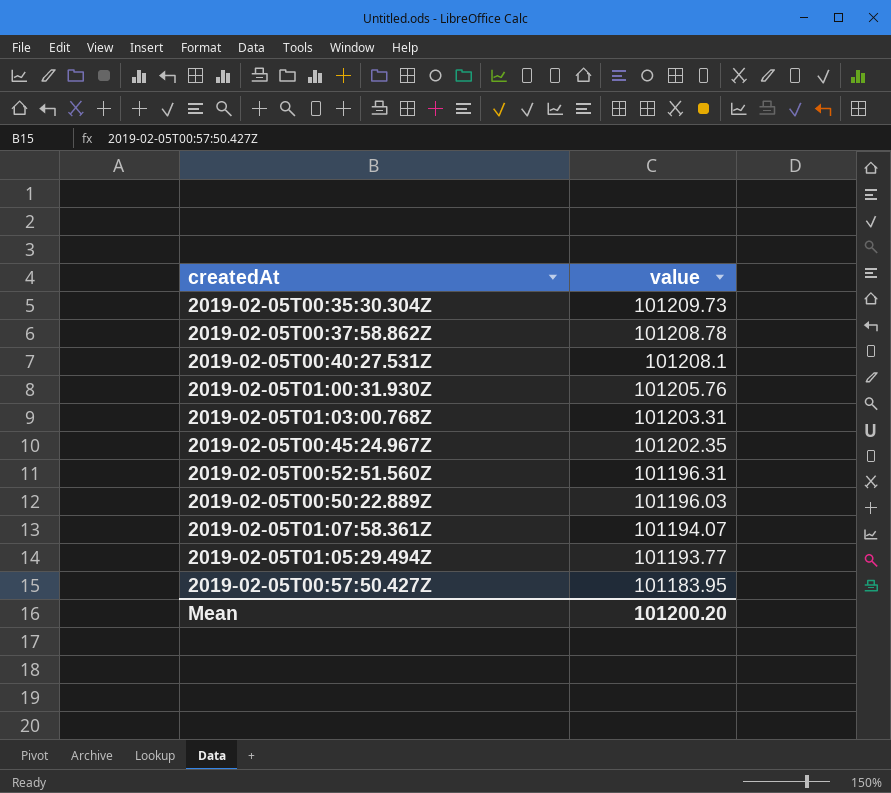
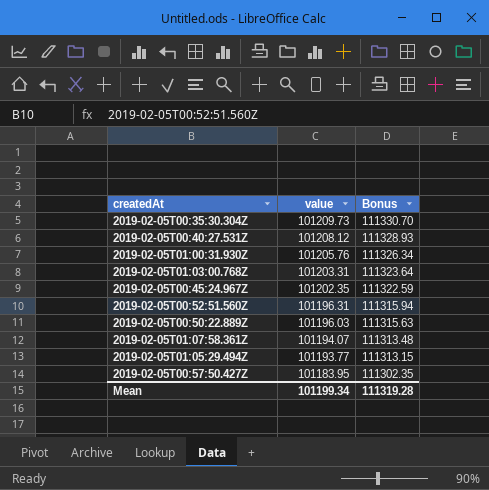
column Bonus | formula: none -> [value] * 1.1
row 2019-02-05T00:37:58.862Z: 101208.78 -> none
2019-02-05T00:40:27.531Z | value: 101208.1 -> 101208.12
Mean | value: 101200.20 -> 101199.34

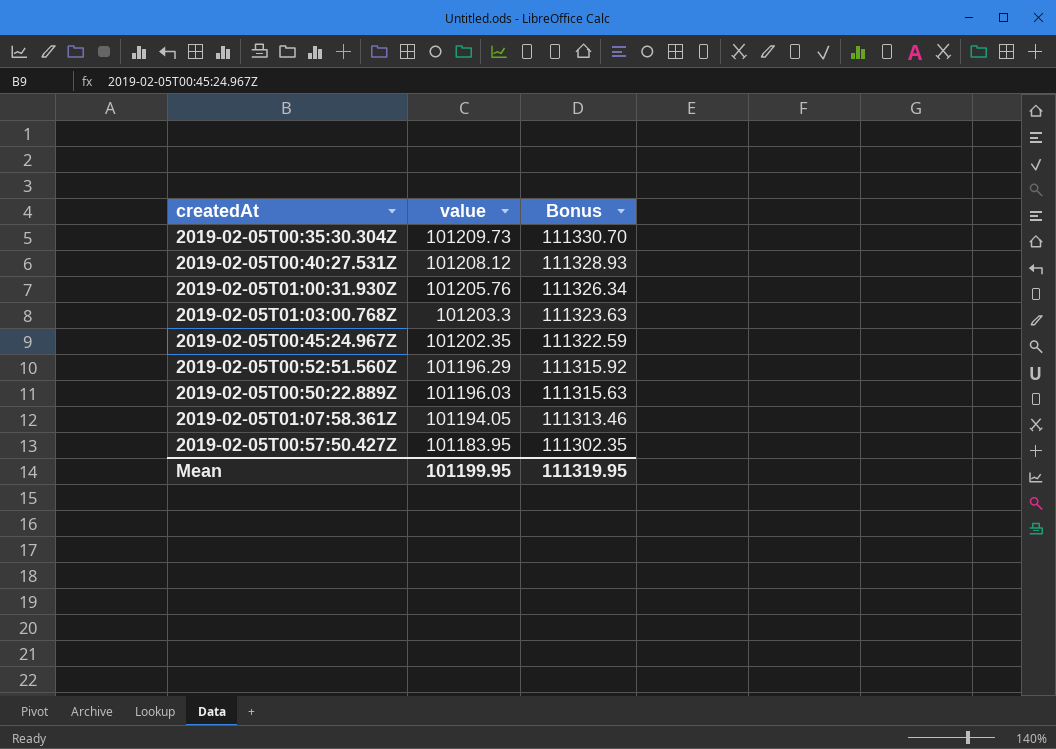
row 2019-02-05T01:05:29.494Z: 101193.77 | 111313.15 -> none
2019-02-05T01:03:00.768Z | value: 101203.31 -> 101203.3
2019-02-05T01:03:00.768Z | Bonus: 111323.64 -> 111323.63
2019-02-05T00:52:51.560Z | value: 101196.31 -> 101196.29
2019-02-05T00:52:51.560Z | Bonus: 111315.94 -> 111315.92
2019-02-05T01:07:58.361Z | value: 101194.07 -> 101194.05
2019-02-05T01:07:58.361Z | Bonus: 111313.48 -> 111313.46
Mean | value: 101199.34 -> 101199.95
Mean | Bonus: 111319.28 -> 111319.95

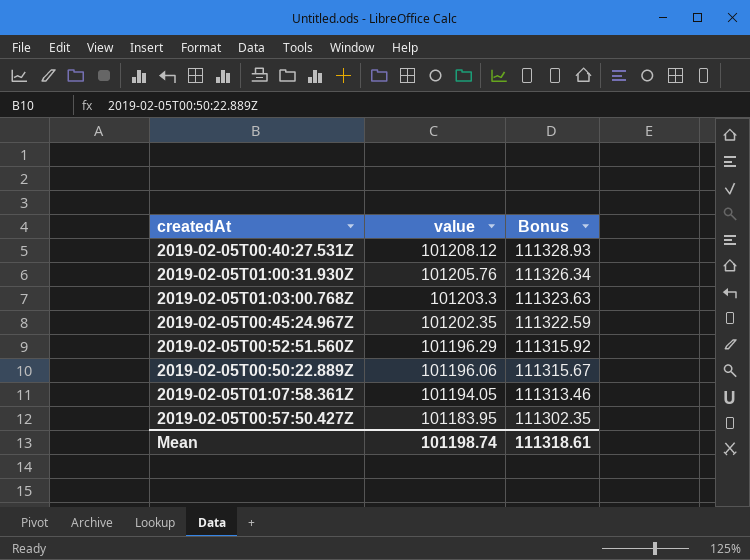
row 2019-02-05T00:35:30.304Z: 101209.73 | 111330.70 -> none
2019-02-05T00:50:22.889Z | value: 101196.03 -> 101196.06
2019-02-05T00:50:22.889Z | Bonus: 111315.63 -> 111315.67
Mean | value: 101199.95 -> 101198.74
Mean | Bonus: 111319.95 -> 111318.61

